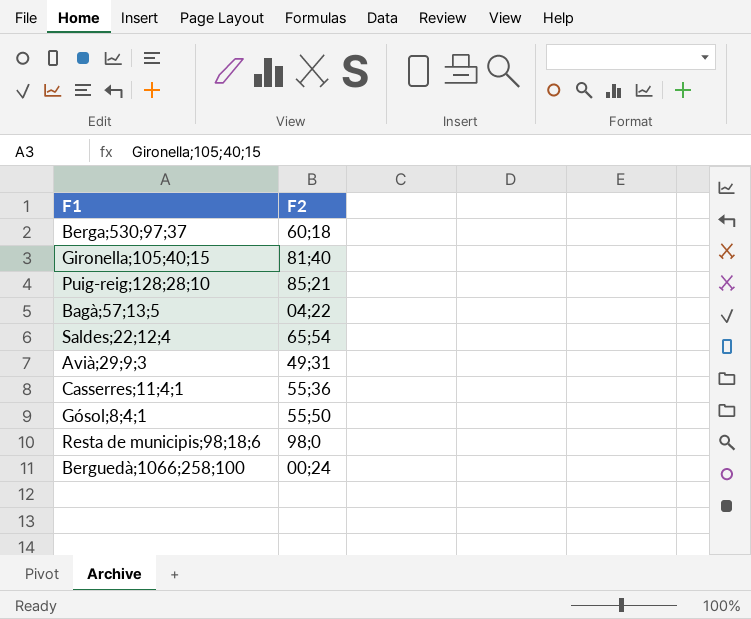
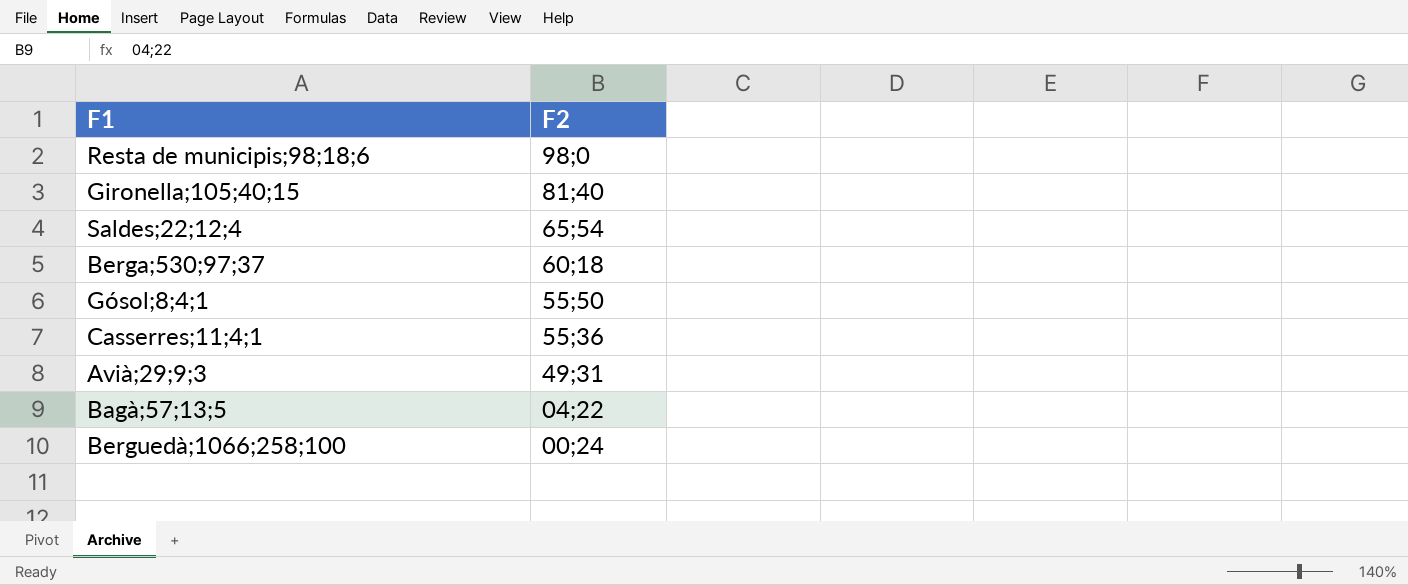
row order: none -> F2 descending
row Puig-reig;128;28;10: 85;21 -> none

